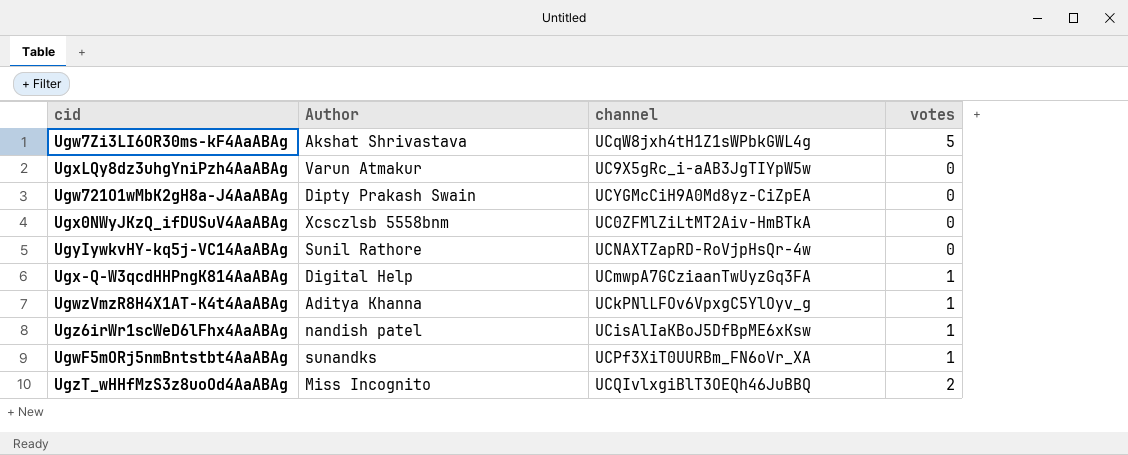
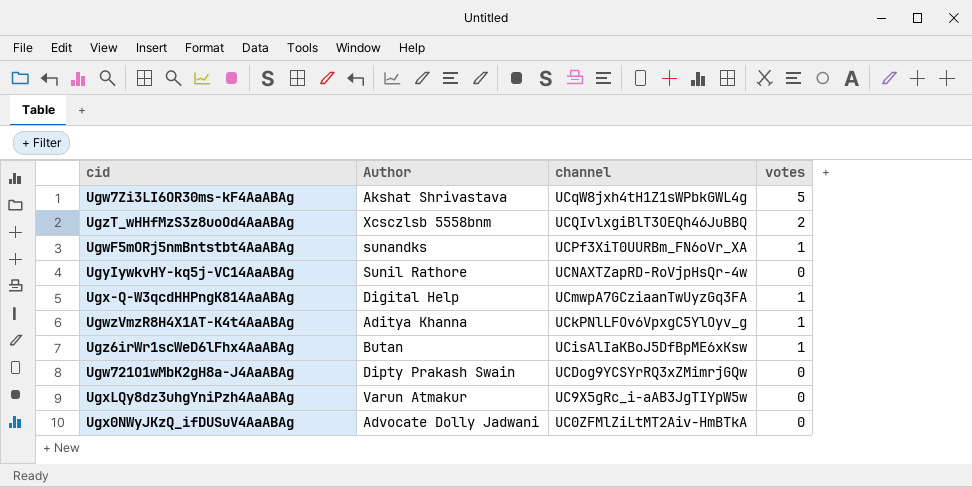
row order: none -> channel descending
UgzT_wHHfMzS3z8uoOd4AaABAg | Author: Miss Incognito -> Xcsczlsb 5558bnm
Ugz6irWr1scWeD6lFhx4AaABAg | Author: nandish patel -> Butan
Ugw721O1wMbK2gH8a-J4AaABAg | channel: UCYGMcCiH9A0Md8yz-CiZpEA -> UCDog9YCSYrRQ3xZMimrjGQw
Ugx0NWyJKzQ_ifDUSuV4AaABAg | Author: Xcsczlsb 5558bnm -> Advocate Dolly Jadwani

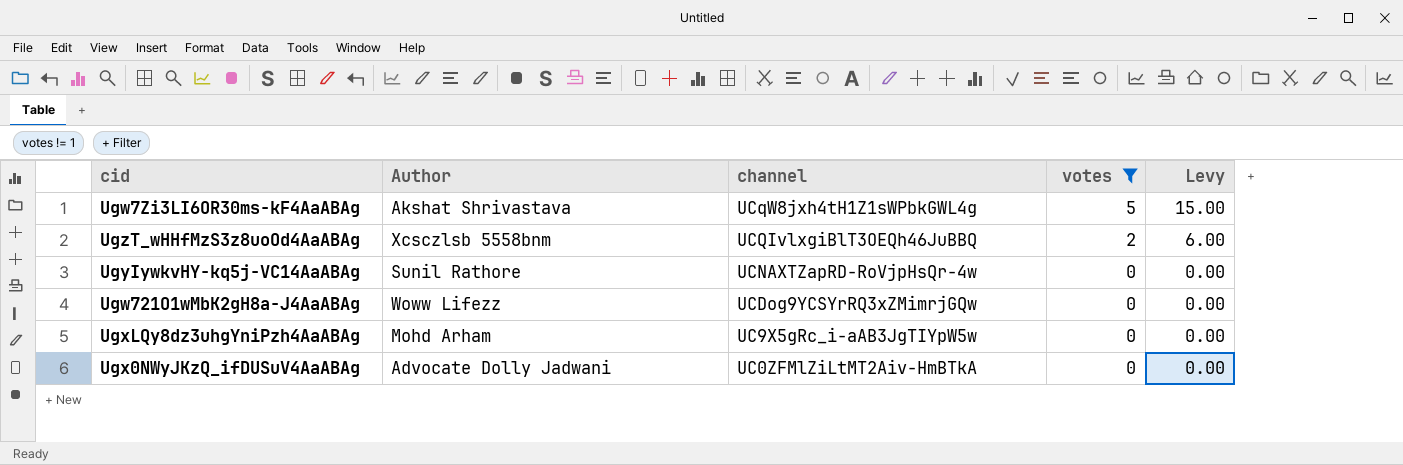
filter: none -> votes != 1
column Levy | formula: none -> [votes] * 3
Ugw721O1wMbK2gH8a-J4AaABAg | Author: Dipty Prakash Swain -> Woww Lifezz
UgxLQy8dz3uhgYniPzh4AaABAg | Author: Varun Atmakur -> Mohd Arham

